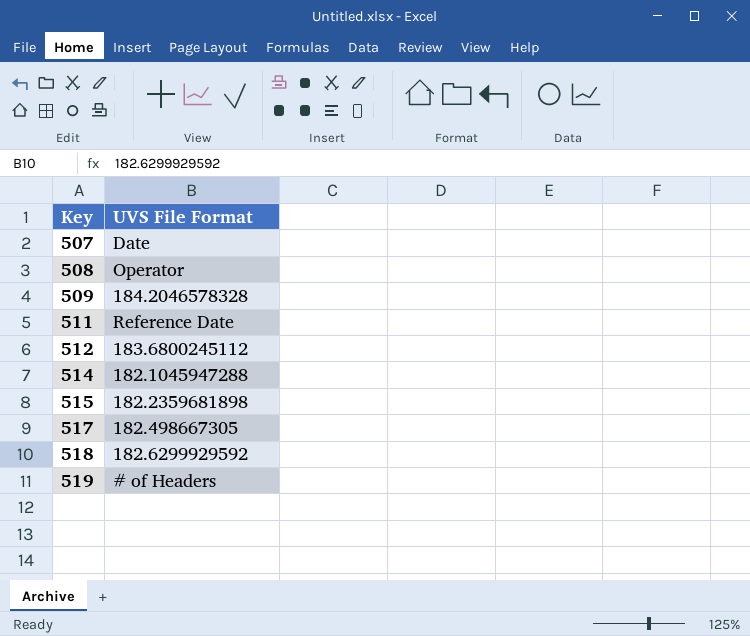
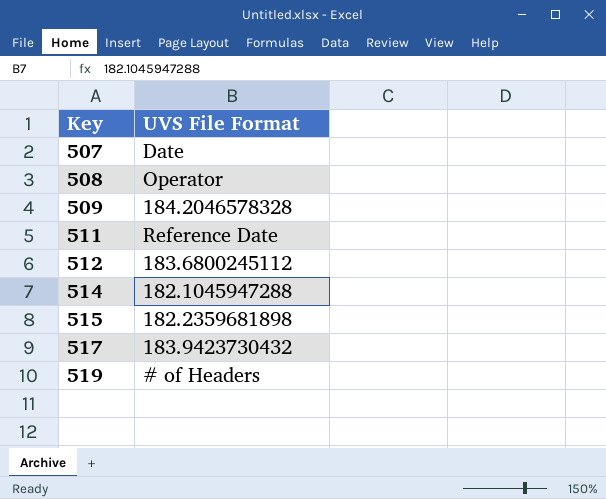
row 518: 182.6299929592 -> none
517 | UVS File Format: 182.498667305 -> 183.9423730432

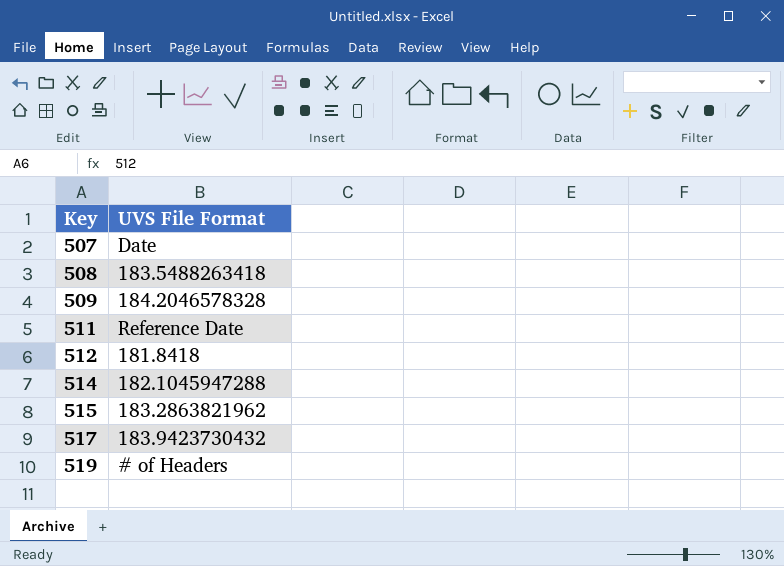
508 | UVS File Format: Operator -> 183.5488263418
512 | UVS File Format: 183.6800245112 -> 181.8418
515 | UVS File Format: 182.2359681898 -> 183.2863821962

